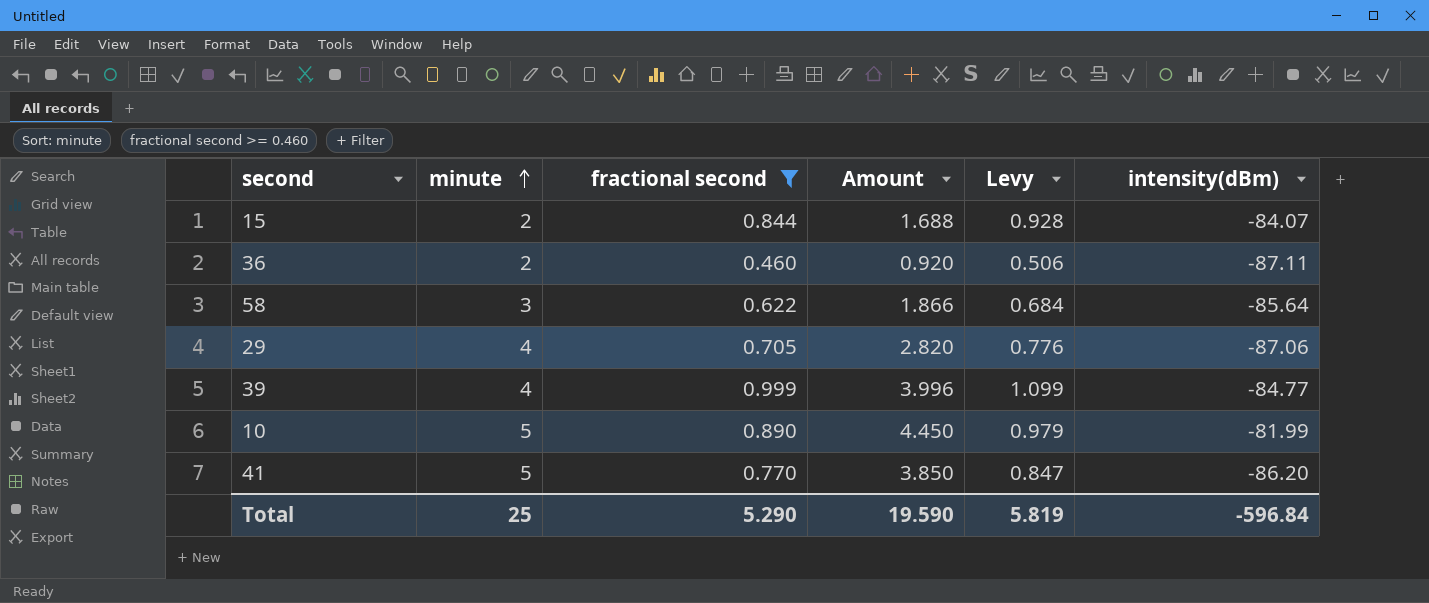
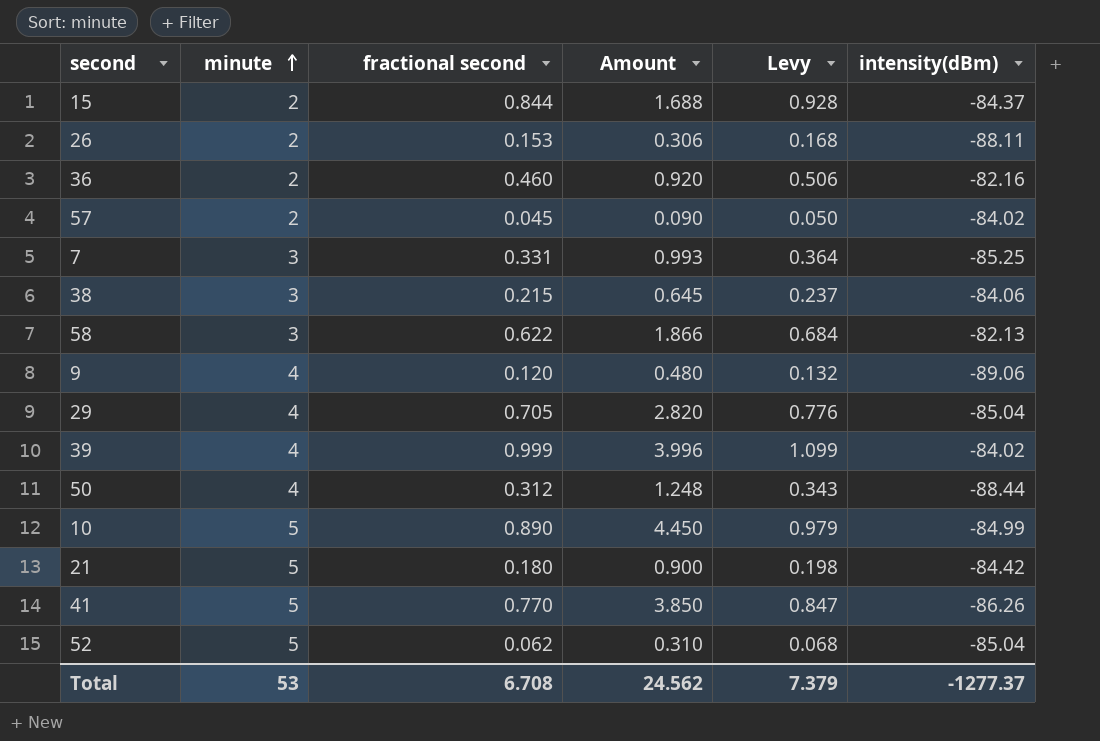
filter: fractional second >= 0.460 -> none
15 | intensity(dBm): -84.07 -> -84.37
36 | intensity(dBm): -87.11 -> -82.16
58 | intensity(dBm): -85.64 -> -82.13
29 | intensity(dBm): -87.06 -> -85.04
39 | intensity(dBm): -84.77 -> -84.02
10 | intensity(dBm): -81.99 -> -84.99
41 | intensity(dBm): -86.20 -> -86.26
Total | minute: 25 -> 53
Total | fractional second: 5.290 -> 6.708
Total | Amount: 19.590 -> 24.562
Total | Levy: 5.819 -> 7.379
Total | intensity(dBm): -596.84 -> -1277.37

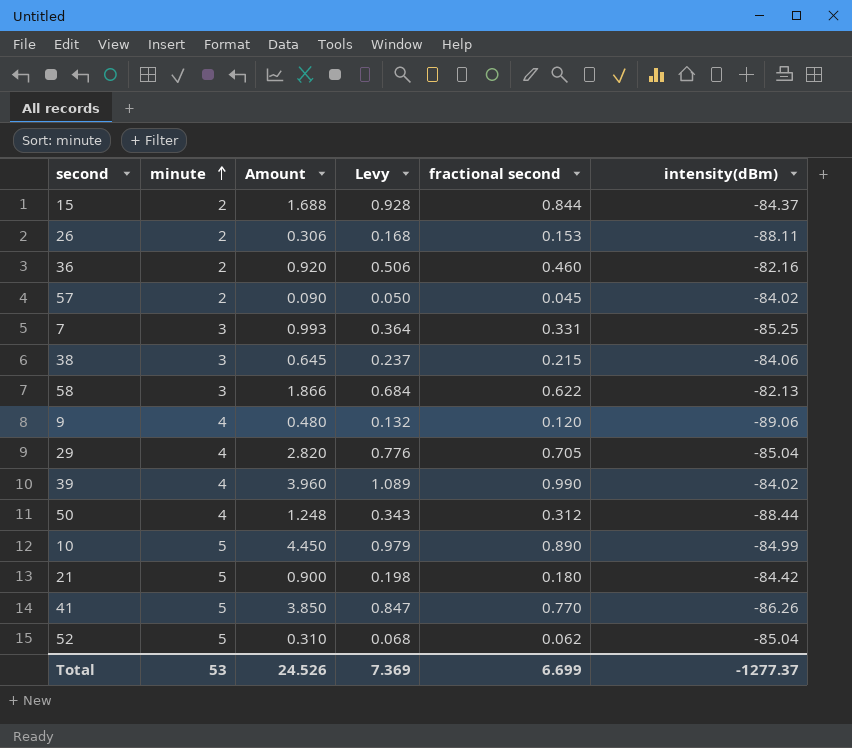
column fractional second | position: 3 -> 5
39 | Amount: 3.996 -> 3.960
39 | Levy: 1.099 -> 1.089
39 | fractional second: 0.999 -> 0.990
Total | Amount: 24.562 -> 24.526
Total | Levy: 7.379 -> 7.369
Total | fractional second: 6.708 -> 6.699

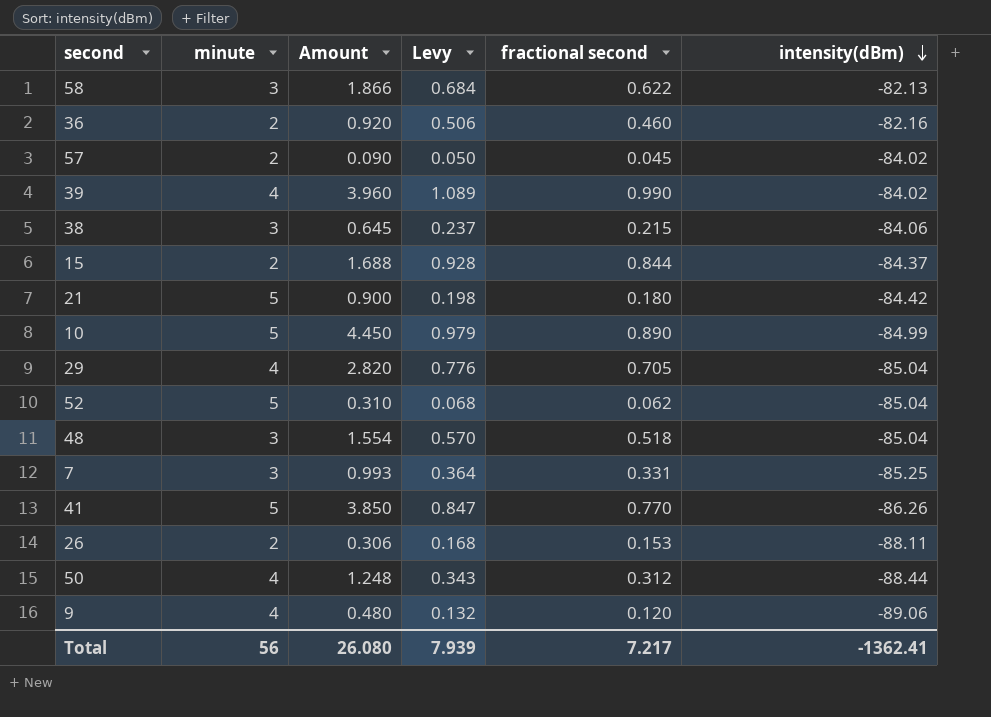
row order: minute ascending -> intensity(dBm) descending
row 48: none -> 3 | 1.554 | 0.570 | 0.518 | -85.04
Total | minute: 53 -> 56
Total | Amount: 24.526 -> 26.080
Total | Levy: 7.369 -> 7.939
Total | fractional second: 6.699 -> 7.217
Total | intensity(dBm): -1277.37 -> -1362.41

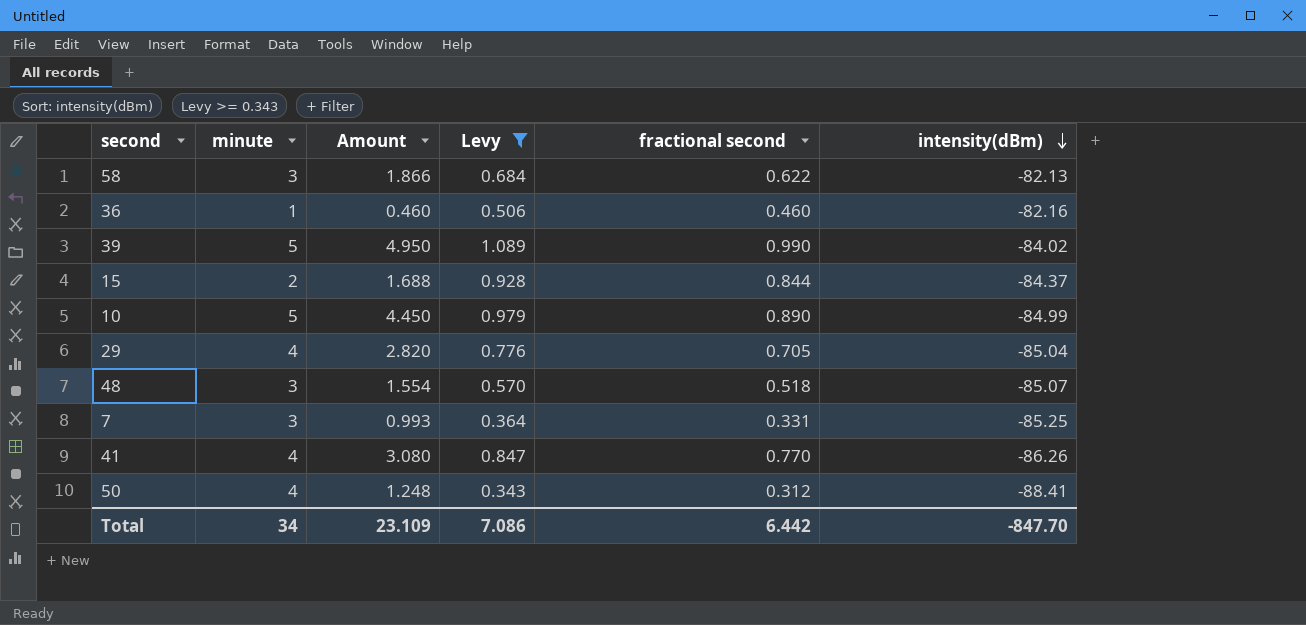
filter: none -> Levy >= 0.343
36 | minute: 2 -> 1
36 | Amount: 0.920 -> 0.460
39 | minute: 4 -> 5
39 | Amount: 3.960 -> 4.950
48 | intensity(dBm): -85.04 -> -85.07
41 | minute: 5 -> 4
41 | Amount: 3.850 -> 3.080
50 | intensity(dBm): -88.44 -> -88.41
Total | minute: 56 -> 34
Total | Amount: 26.080 -> 23.109
Total | Levy: 7.939 -> 7.086
Total | fractional second: 7.217 -> 6.442
Total | intensity(dBm): -1362.41 -> -847.70

